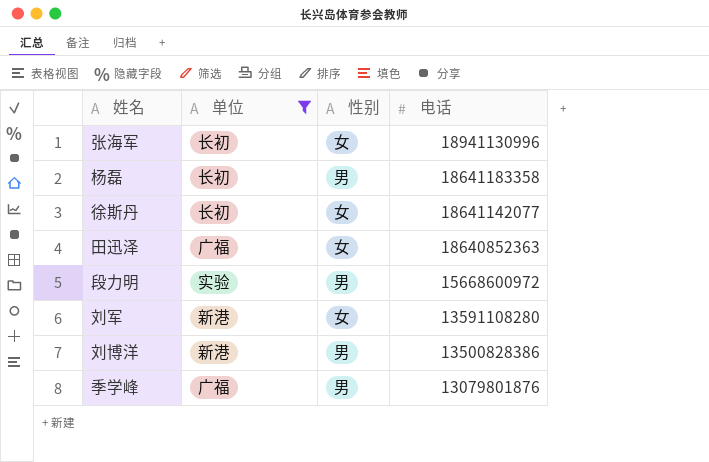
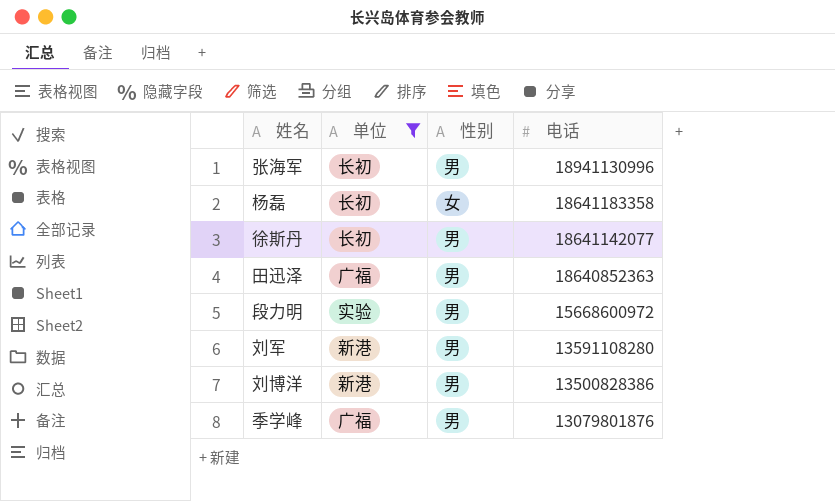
张海军 | 性别: 女 -> 男
杨磊 | 性别: 男 -> 女
徐斯丹 | 性别: 女 -> 男
田迅泽 | 性别: 女 -> 男
刘军 | 性别: 女 -> 男

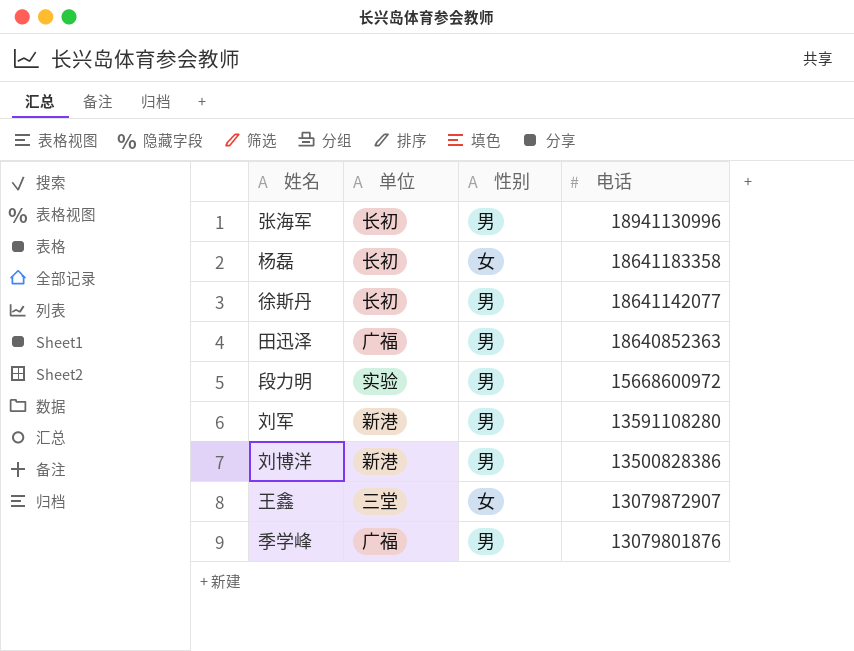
filter: 单位 != 三堂 -> none

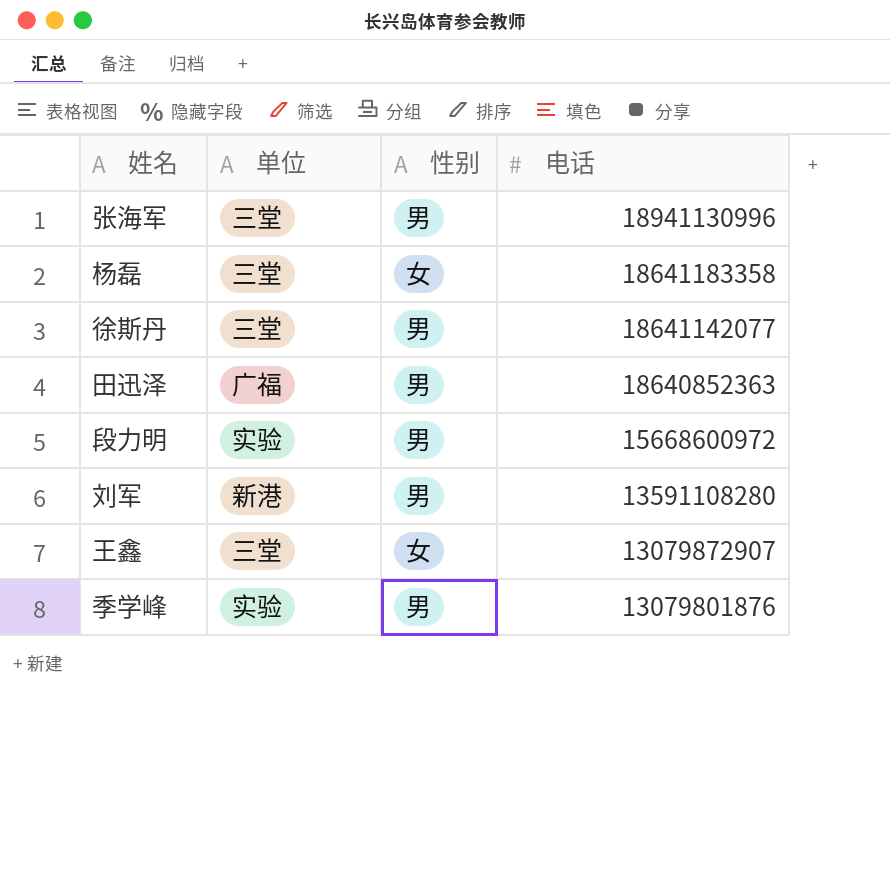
row 刘博洋: 新港 | 男 | 13500828386 -> none
张海军 | 单位: 长初 -> 三堂
杨磊 | 单位: 长初 -> 三堂
徐斯丹 | 单位: 长初 -> 三堂
季学峰 | 单位: 广福 -> 实验

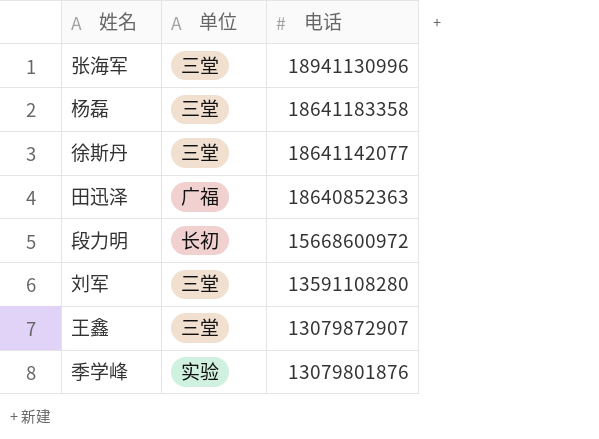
column 性别 | position: 3 -> none
段力明 | 单位: 实验 -> 长初
刘军 | 单位: 新港 -> 三堂

